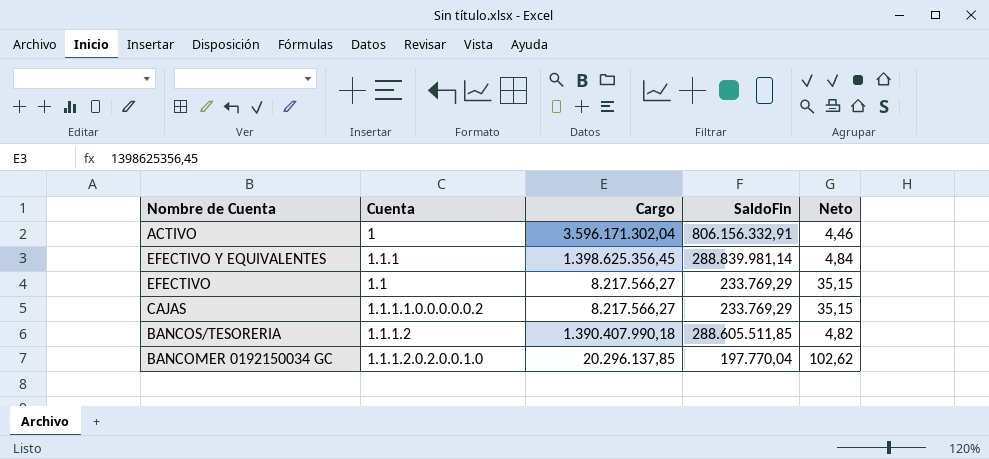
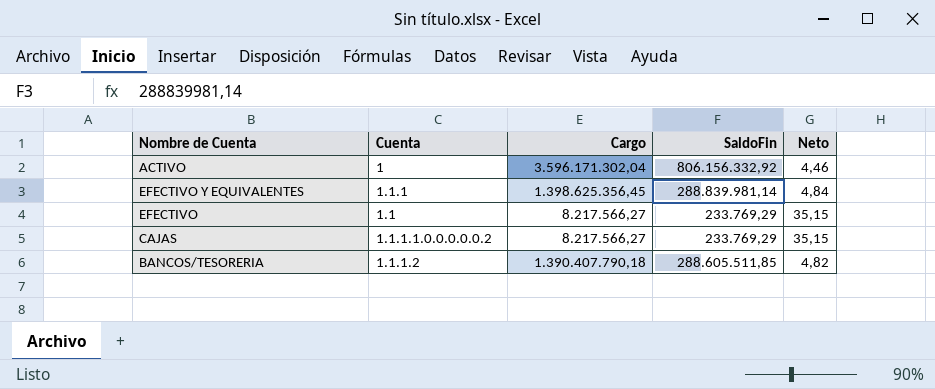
row BANCOMER 0192150034 GC: 1.1.1.2.0.2.0.0.1.0 | 20.296.137,85 | 197.770,04 | 102,62 -> none
ACTIVO | SaldoFin: 806.156.332,91 -> 806.156.332,92
BANCOS/TESORERIA | Cargo: 1.390.407.990,18 -> 1.390.407.790,18

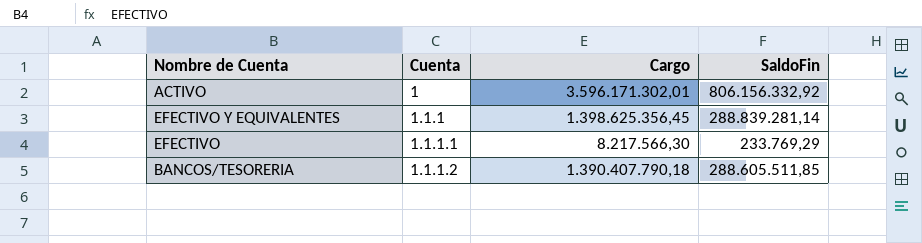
column Neto | formula: [Cargo] / [SaldoFin] -> none
row CAJAS: 1.1.1.1.0.0.0.0.0.2 | 8.217.566,27 | 233.769,29 | 35,15 -> none
ACTIVO | Cargo: 3.596.171.302,04 -> 3.596.171.302,01
EFECTIVO Y EQUIVALENTES | SaldoFin: 288.839.981,14 -> 288.839.281,14
EFECTIVO | Cuenta: 1.1 -> 1.1.1.1
EFECTIVO | Cargo: 8.217.566,27 -> 8.217.566,30

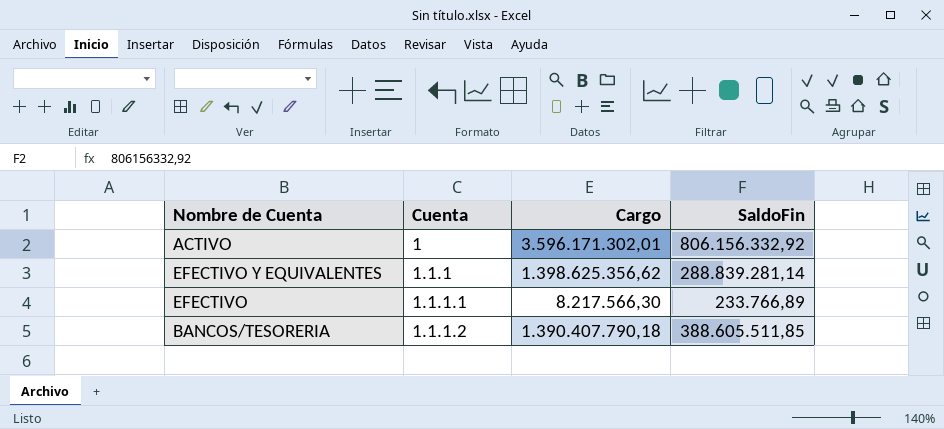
EFECTIVO Y EQUIVALENTES | Cargo: 1.398.625.356,45 -> 1.398.625.356,62
EFECTIVO | SaldoFin: 233.769,29 -> 233.766,89
BANCOS/TESORERIA | SaldoFin: 288.605.511,85 -> 388.605.511,85

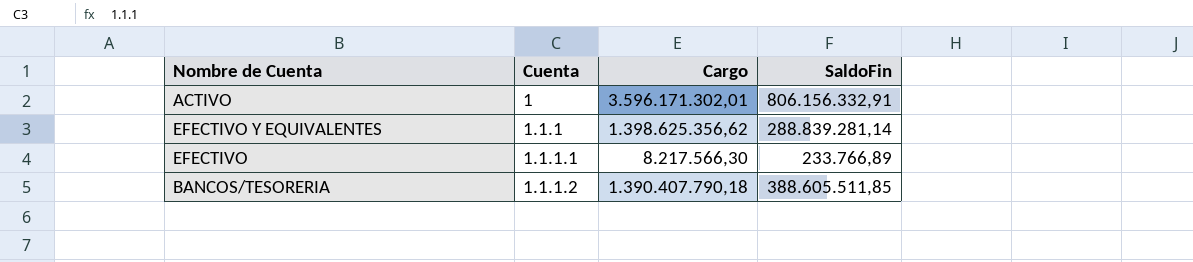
ACTIVO | SaldoFin: 806.156.332,92 -> 806.156.332,91

